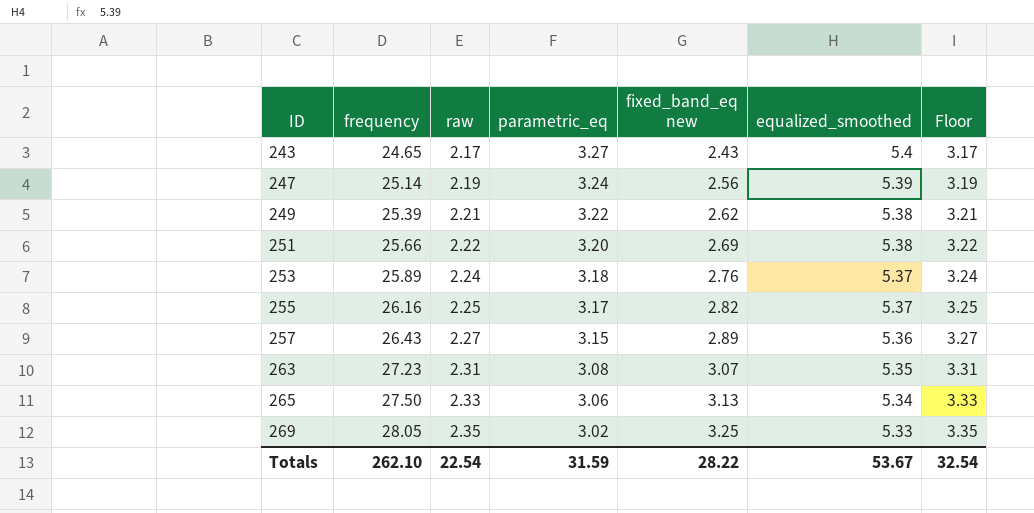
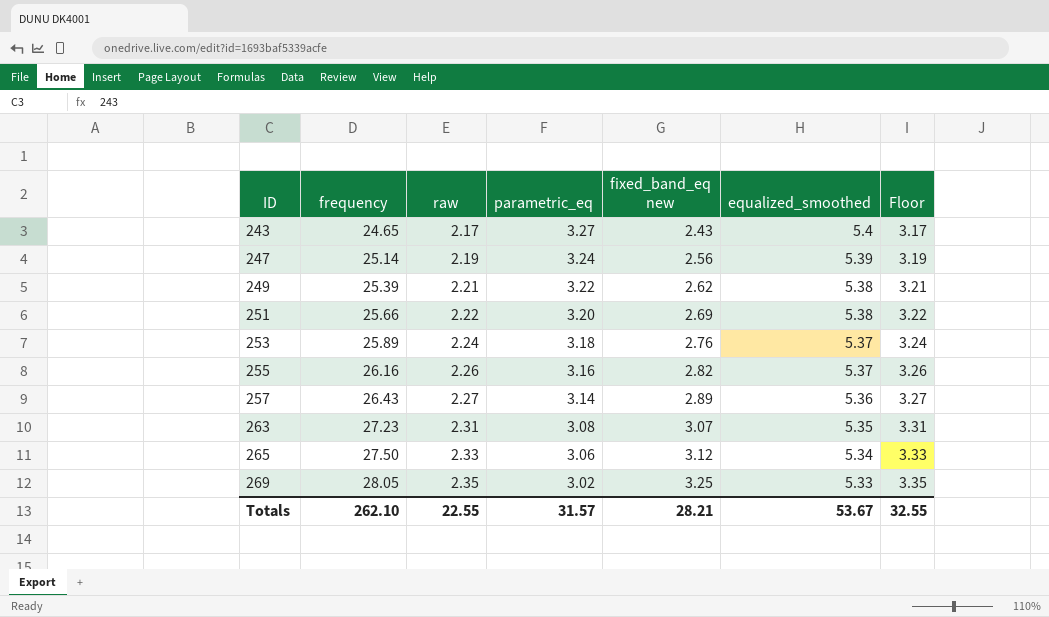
255 | raw: 2.25 -> 2.26
255 | parametric_eq: 3.17 -> 3.16
255 | Floor: 3.25 -> 3.26
257 | parametric_eq: 3.15 -> 3.14
265 | fixed_band_eq new: 3.13 -> 3.12
Totals | raw: 22.54 -> 22.55
Totals | parametric_eq: 31.59 -> 31.57
Totals | fixed_band_eq new: 28.22 -> 28.21
Totals | Floor: 32.54 -> 32.55

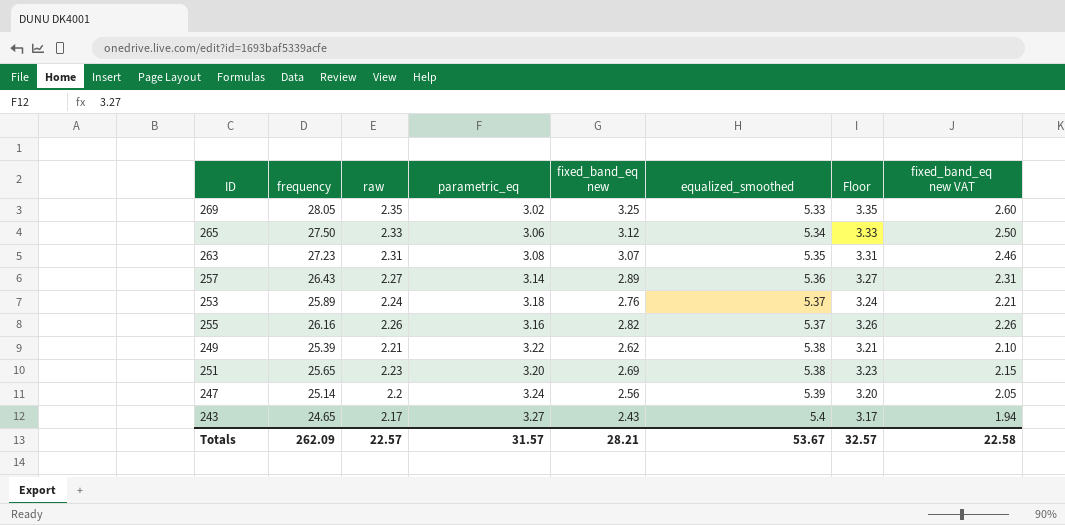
row order: ID ascending -> equalized_smoothed ascending
column fixed_band_eq new VAT | formula: none -> [fixed_band_eq new] * 0.8
251 | frequency: 25.66 -> 25.65
251 | raw: 2.22 -> 2.23
251 | Floor: 3.22 -> 3.23
247 | raw: 2.19 -> 2.2
247 | Floor: 3.19 -> 3.20
Totals | frequency: 262.10 -> 262.09
Totals | raw: 22.55 -> 22.57
Totals | Floor: 32.55 -> 32.57

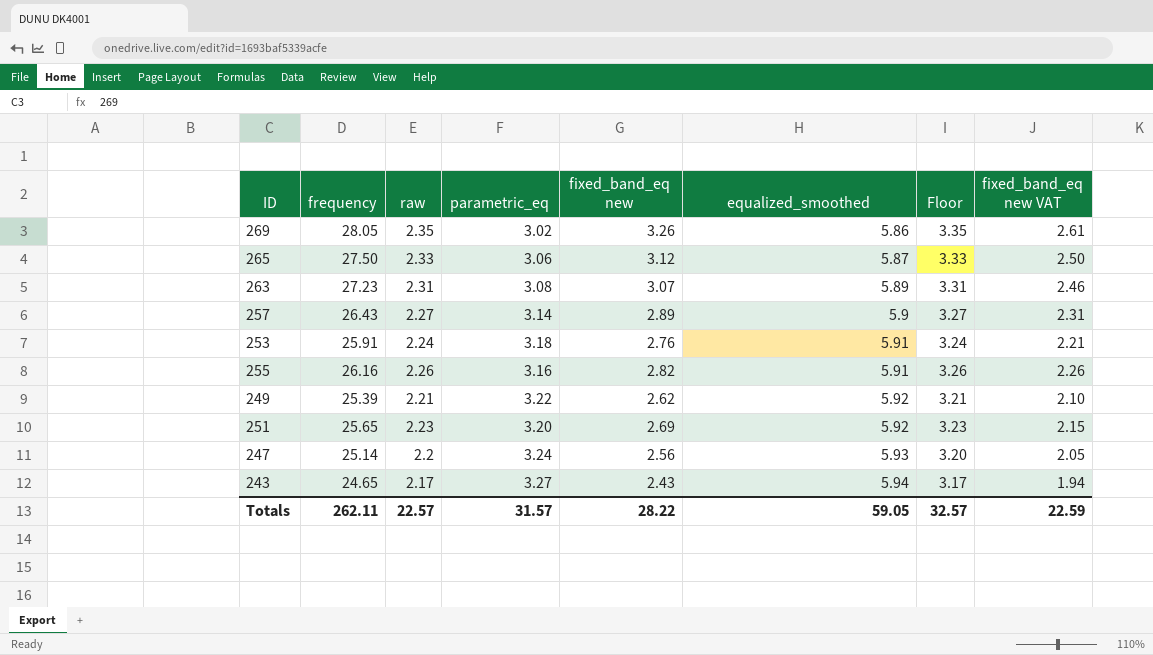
269 | fixed_band_eq new: 3.25 -> 3.26
269 | equalized_smoothed: 5.33 -> 5.86
269 | fixed_band_eq new VAT: 2.60 -> 2.61
265 | equalized_smoothed: 5.34 -> 5.87
263 | equalized_smoothed: 5.35 -> 5.89
257 | equalized_smoothed: 5.36 -> 5.9
253 | frequency: 25.89 -> 25.91
253 | equalized_smoothed: 5.37 -> 5.91
255 | equalized_smoothed: 5.37 -> 5.91
249 | equalized_smoothed: 5.38 -> 5.92
251 | equalized_smoothed: 5.38 -> 5.92
247 | equalized_smoothed: 5.39 -> 5.93
243 | equalized_smoothed: 5.4 -> 5.94
Totals | frequency: 262.09 -> 262.11
Totals | fixed_band_eq new: 28.21 -> 28.22
Totals | equalized_smoothed: 53.67 -> 59.05
Totals | fixed_band_eq new VAT: 22.58 -> 22.59

